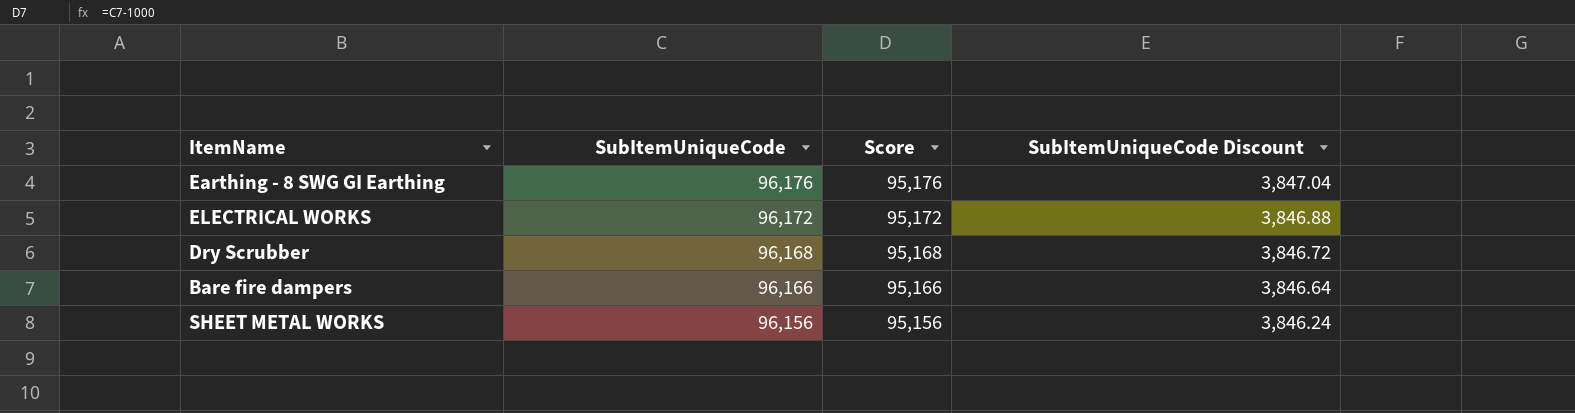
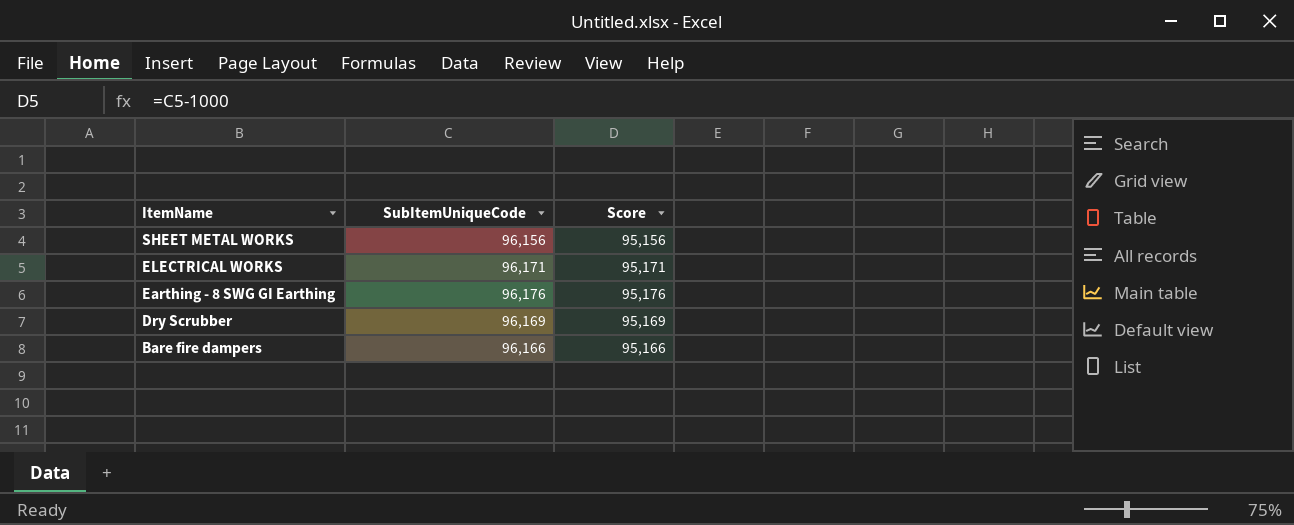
row order: SubItemUniqueCode descending -> ItemName descending
column SubItemUniqueCode Discount | formula: [SubItemUniqueCode] * 0.04 -> none
ELECTRICAL WORKS | SubItemUniqueCode: 96,172 -> 96,171
ELECTRICAL WORKS | Score: 95,172 -> 95,171
Dry Scrubber | SubItemUniqueCode: 96,168 -> 96,169
Dry Scrubber | Score: 95,168 -> 95,169

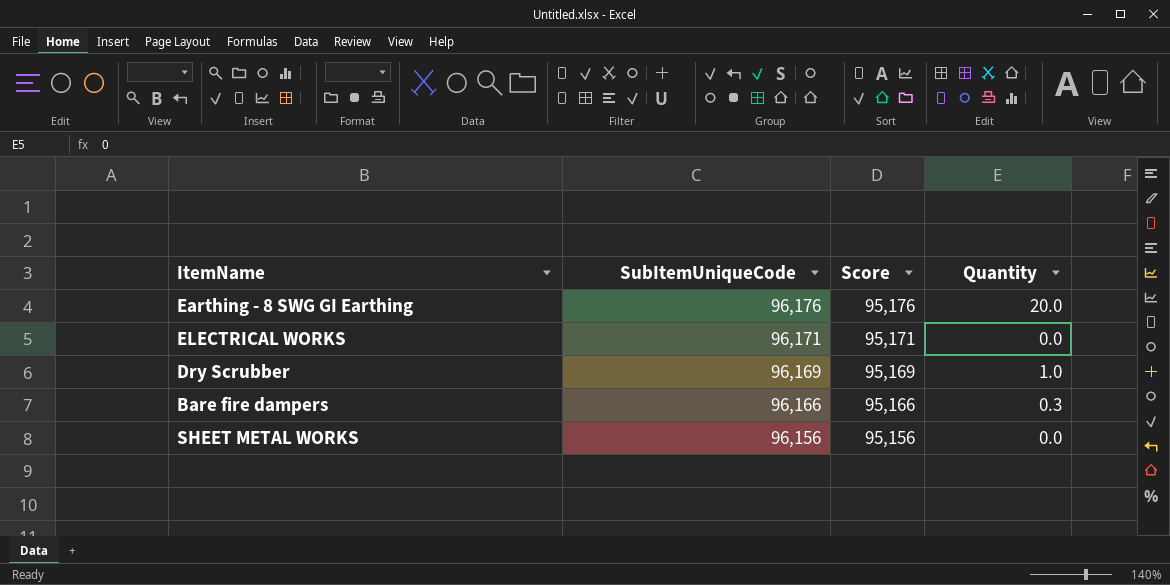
row order: ItemName descending -> SubItemUniqueCode descending
column Quantity | position: none -> 4

